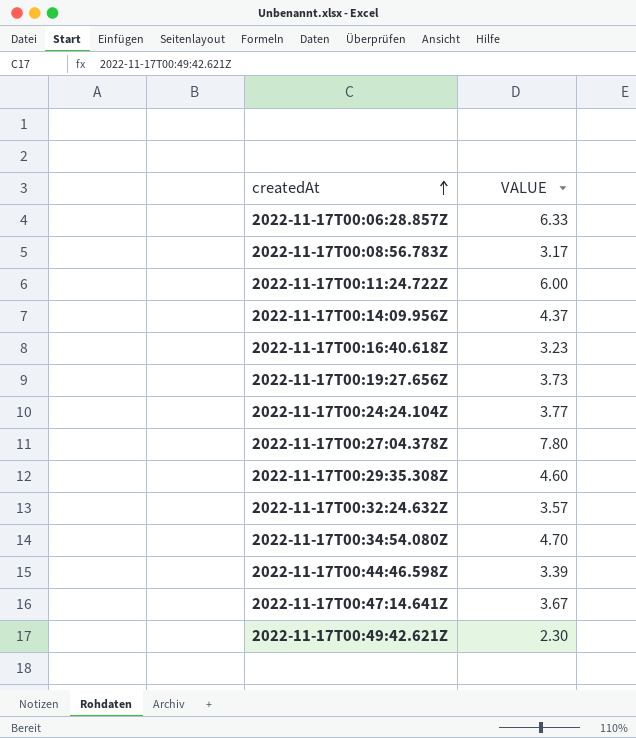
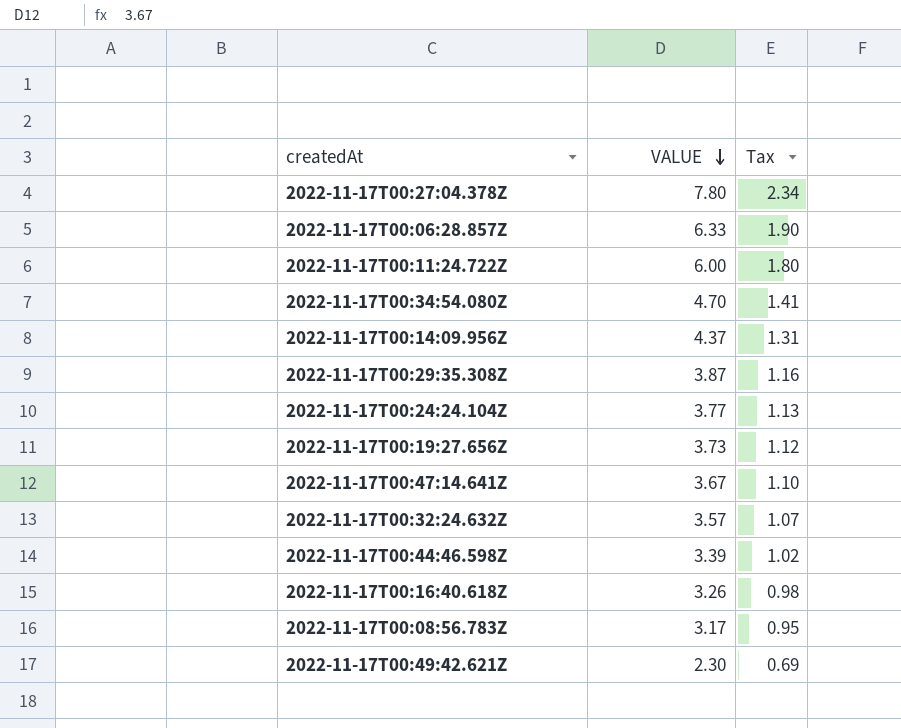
row order: createdAt ascending -> VALUE descending
column Tax | formula: none -> [VALUE] * 0.3
2022-11-17T00:29:35.308Z | VALUE: 4.60 -> 3.87
2022-11-17T00:16:40.618Z | VALUE: 3.23 -> 3.26

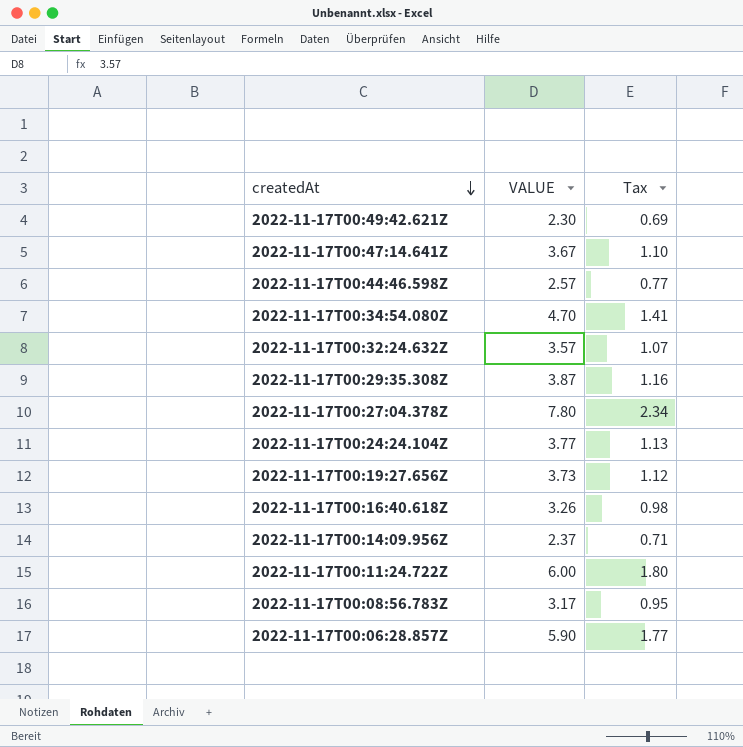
row order: VALUE descending -> createdAt descending
2022-11-17T00:44:46.598Z | VALUE: 3.39 -> 2.57
2022-11-17T00:44:46.598Z | Tax: 1.02 -> 0.77
2022-11-17T00:14:09.956Z | VALUE: 4.37 -> 2.37
2022-11-17T00:14:09.956Z | Tax: 1.31 -> 0.71
2022-11-17T00:06:28.857Z | VALUE: 6.33 -> 5.90
2022-11-17T00:06:28.857Z | Tax: 1.90 -> 1.77

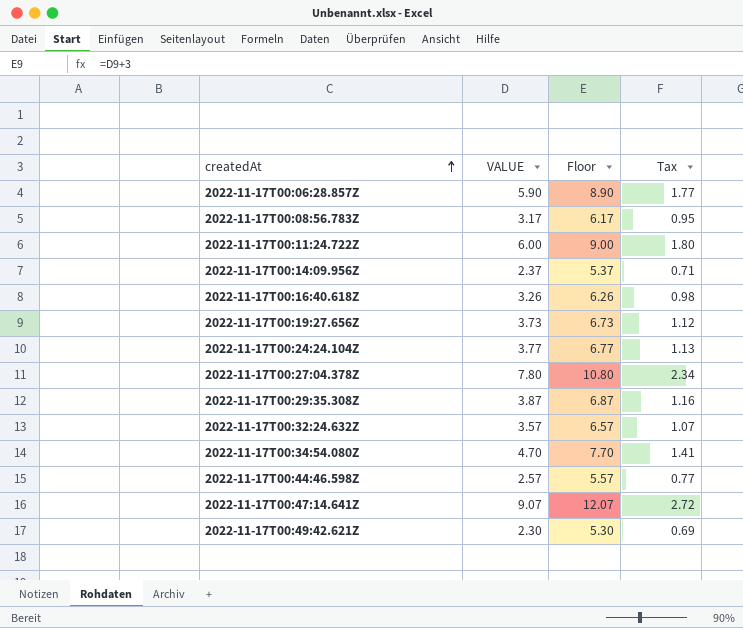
row order: createdAt descending -> createdAt ascending
column Floor | formula: none -> [VALUE] + 3
2022-11-17T00:47:14.641Z | VALUE: 3.67 -> 9.07
2022-11-17T00:47:14.641Z | Tax: 1.10 -> 2.72

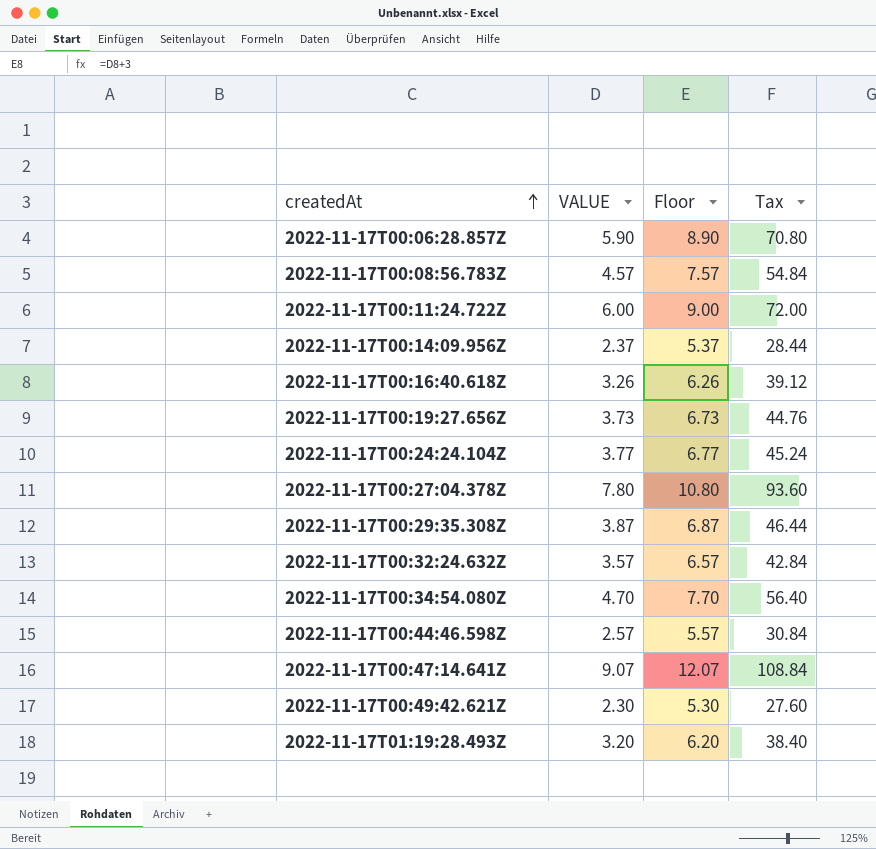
column Tax | formula: [VALUE] * 0.3 -> [VALUE] * 12
2022-11-17T00:08:56.783Z | VALUE: 3.17 -> 4.57
2022-11-17T00:08:56.783Z | Floor: 6.17 -> 7.57
row 2022-11-17T01:19:28.493Z: none -> 3.20 | 6.20 | 38.40

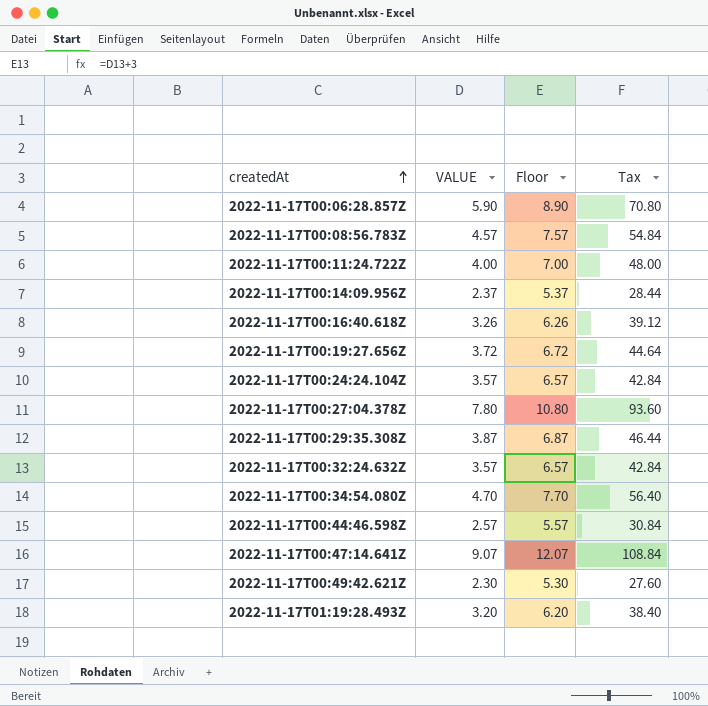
2022-11-17T00:11:24.722Z | VALUE: 6.00 -> 4.00
2022-11-17T00:11:24.722Z | Floor: 9.00 -> 7.00
2022-11-17T00:11:24.722Z | Tax: 72.00 -> 48.00
2022-11-17T00:19:27.656Z | VALUE: 3.73 -> 3.72
2022-11-17T00:19:27.656Z | Floor: 6.73 -> 6.72
2022-11-17T00:19:27.656Z | Tax: 44.76 -> 44.64
2022-11-17T00:24:24.104Z | VALUE: 3.77 -> 3.57
2022-11-17T00:24:24.104Z | Floor: 6.77 -> 6.57
2022-11-17T00:24:24.104Z | Tax: 45.24 -> 42.84

